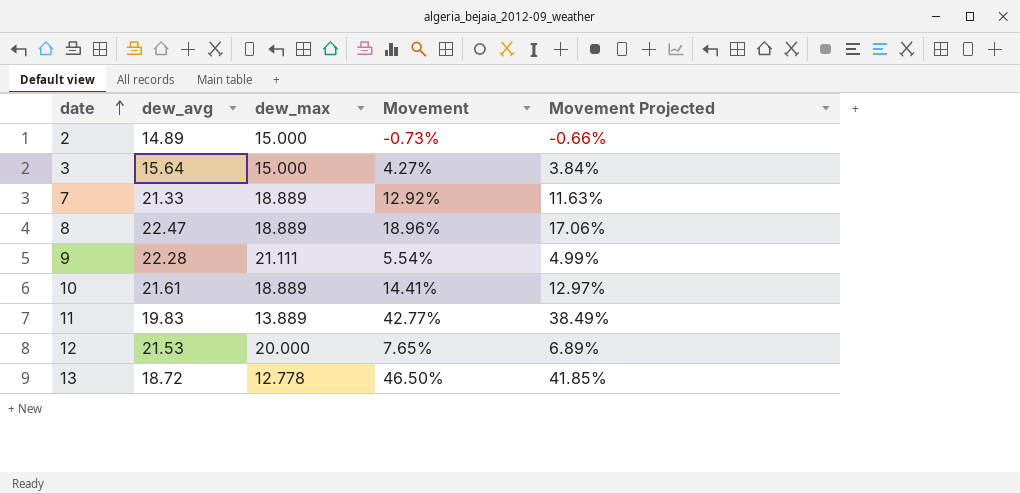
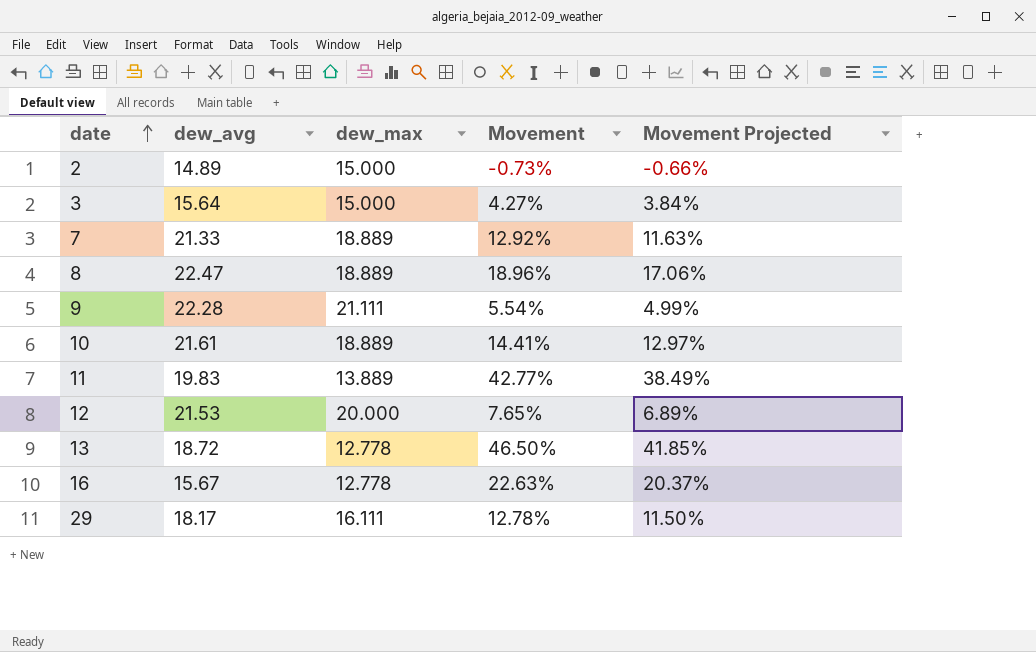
row 16: none -> 15.67 | 12.778 | 22.63% | 20.37%
row 29: none -> 18.17 | 16.111 | 12.78% | 11.50%

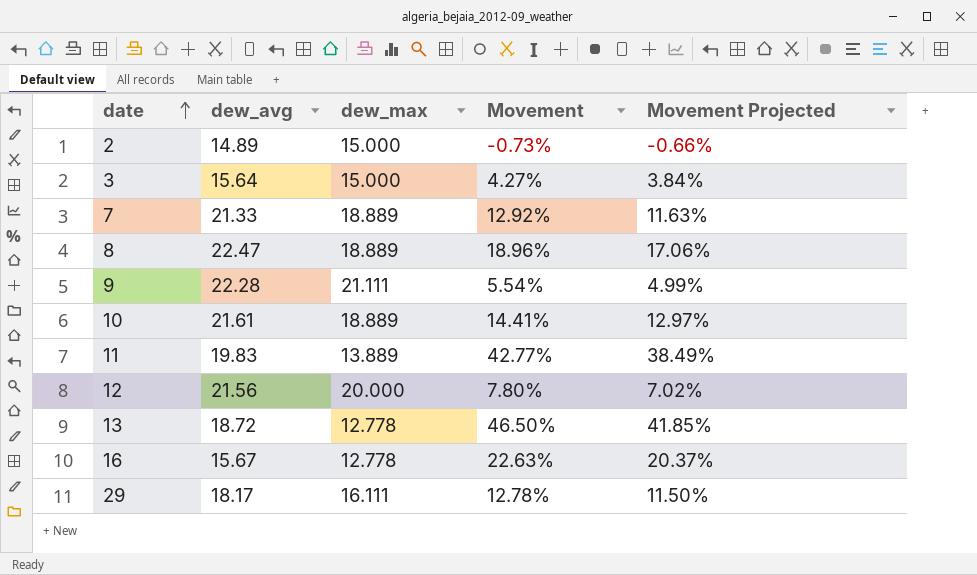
12 | dew_avg: 21.53 -> 21.56
12 | Movement: 7.65% -> 7.80%
12 | Movement Projected: 6.89% -> 7.02%

